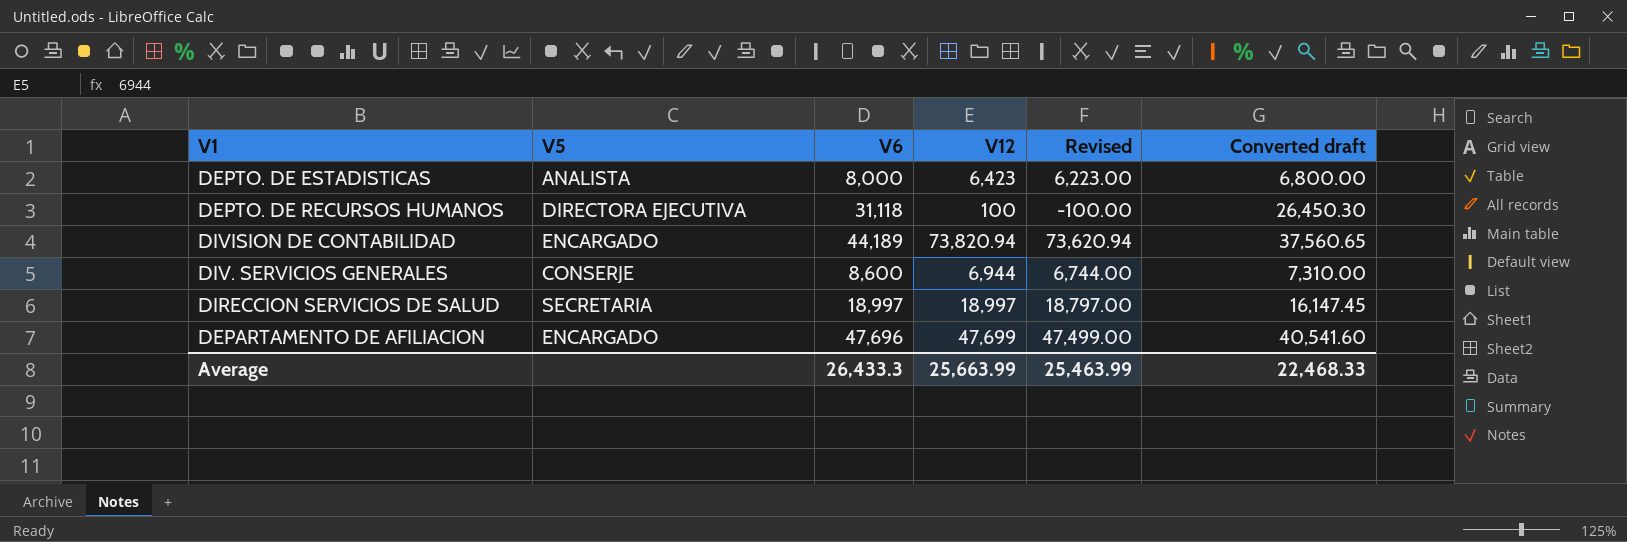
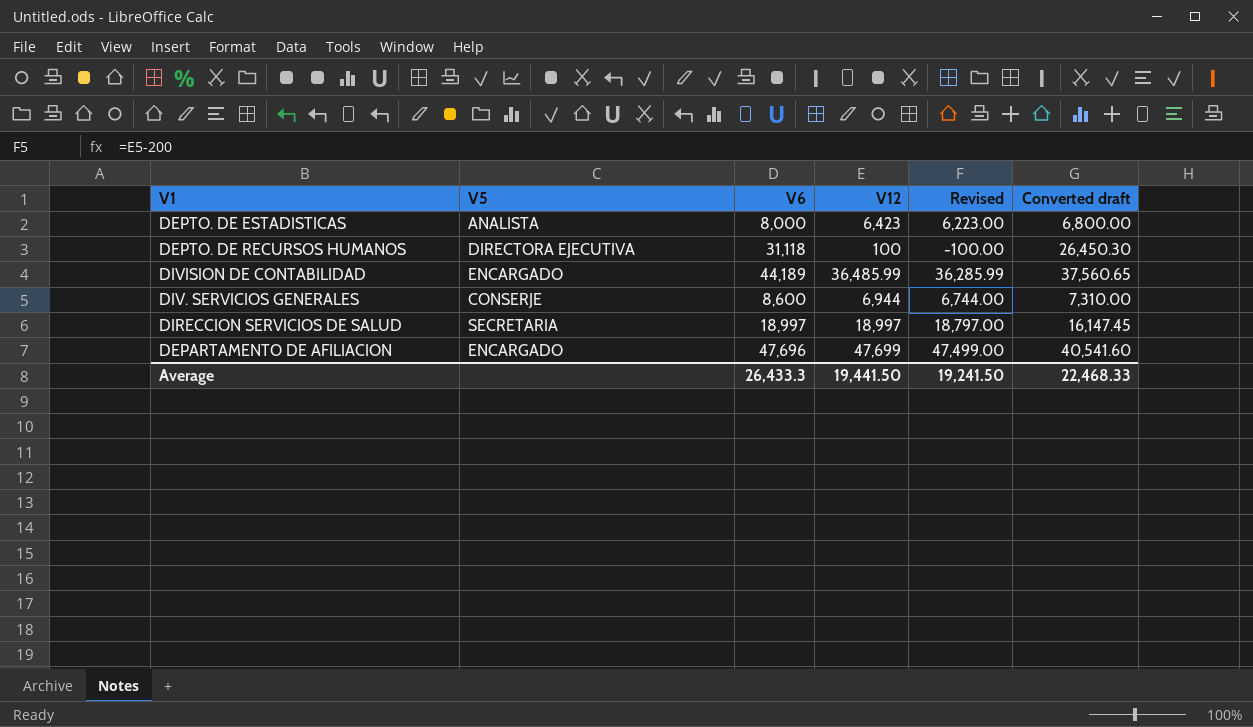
DIVISION DE CONTABILIDAD | V12: 73,820.94 -> 36,485.99
DIVISION DE CONTABILIDAD | Revised: 73,620.94 -> 36,285.99
Average | V12: 25,663.99 -> 19,441.50
Average | Revised: 25,463.99 -> 19,241.50

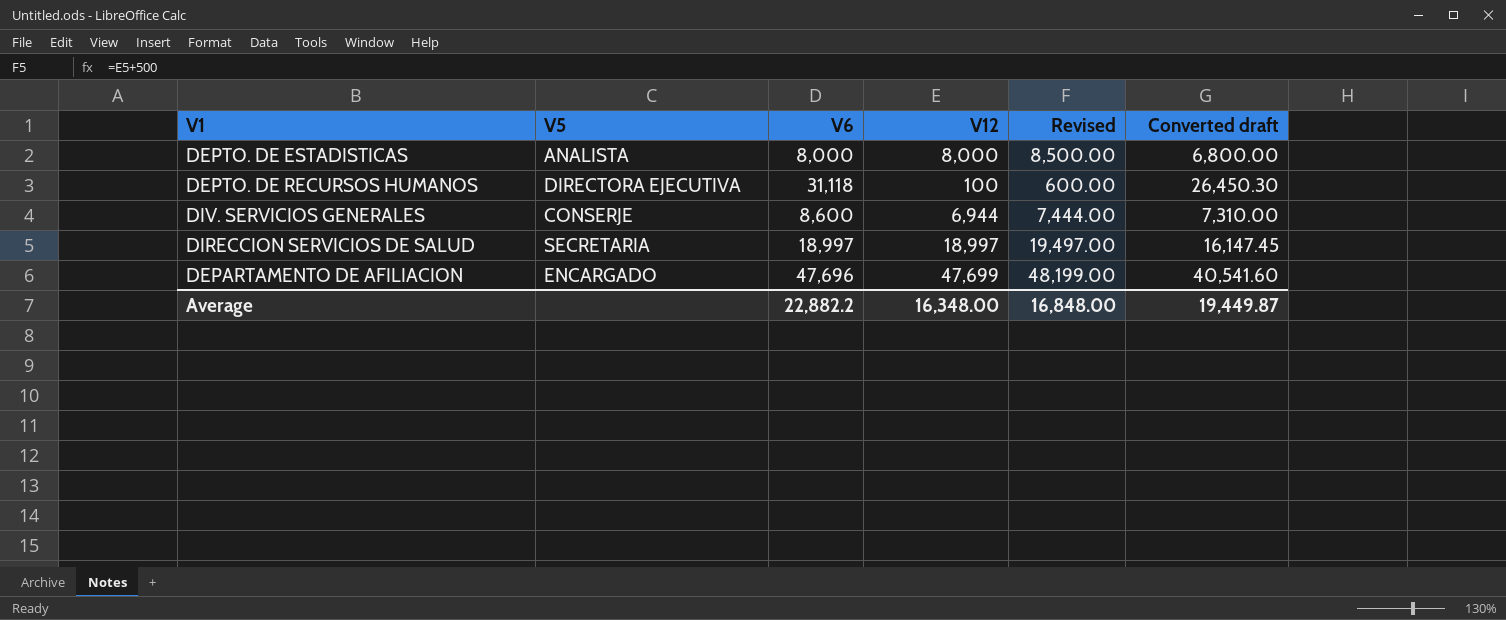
column Revised | formula: [V12] - 200 -> [V12] + 500
row DIVISION DE CONTABILIDAD: ENCARGADO | 44,189 | 36,485.99 | 36,285.99 | 37,560.65 -> none
DEPTO. DE ESTADISTICAS | V12: 6,423 -> 8,000
Average | V6: 26,433.3 -> 22,882.2
Average | V12: 19,441.50 -> 16,348.00
Average | Revised: 19,241.50 -> 16,848.00
Average | Converted draft: 22,468.33 -> 19,449.87

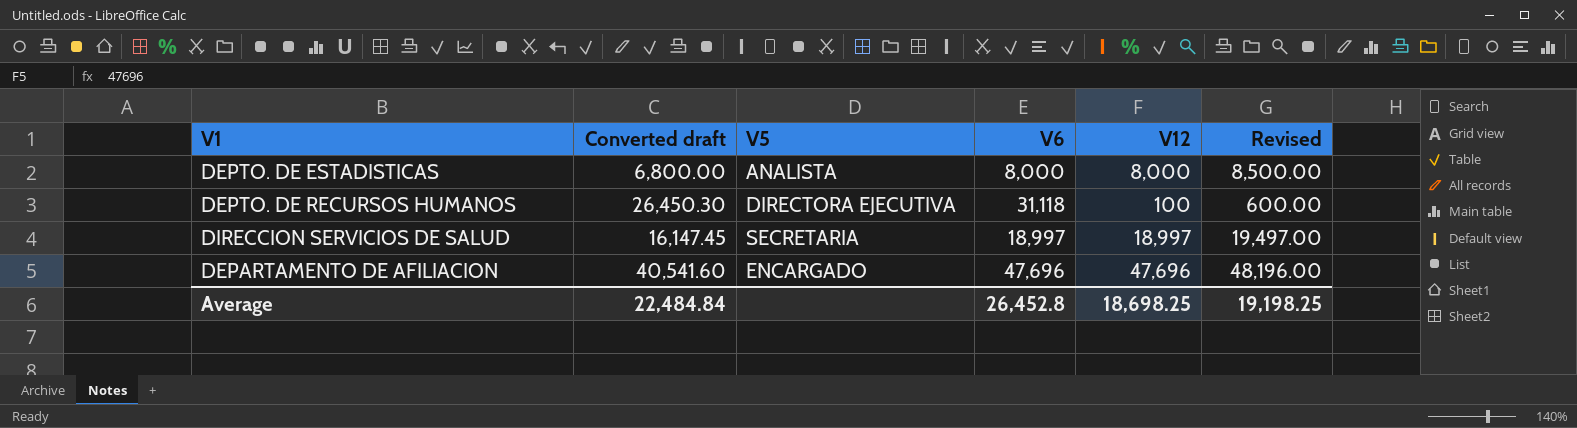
column Converted draft | position: 6 -> 2
row DIV. SERVICIOS GENERALES: CONSERJE | 8,600 | 6,944 | 7,444.00 | 7,310.00 -> none
DEPARTAMENTO DE AFILIACION | V12: 47,699 -> 47,696
DEPARTAMENTO DE AFILIACION | Revised: 48,199.00 -> 48,196.00
Average | Converted draft: 19,449.87 -> 22,484.84
Average | V6: 22,882.2 -> 26,452.8
Average | V12: 16,348.00 -> 18,698.25
Average | Revised: 16,848.00 -> 19,198.25

